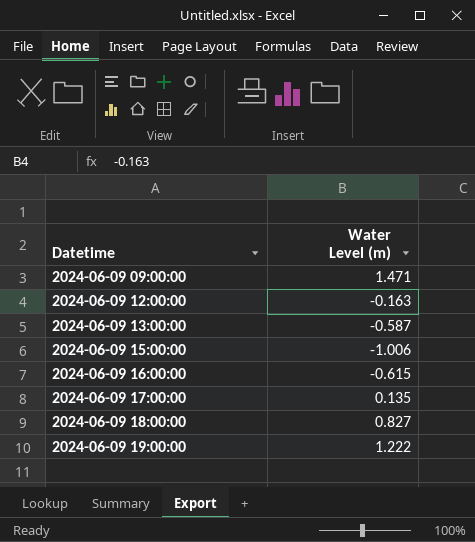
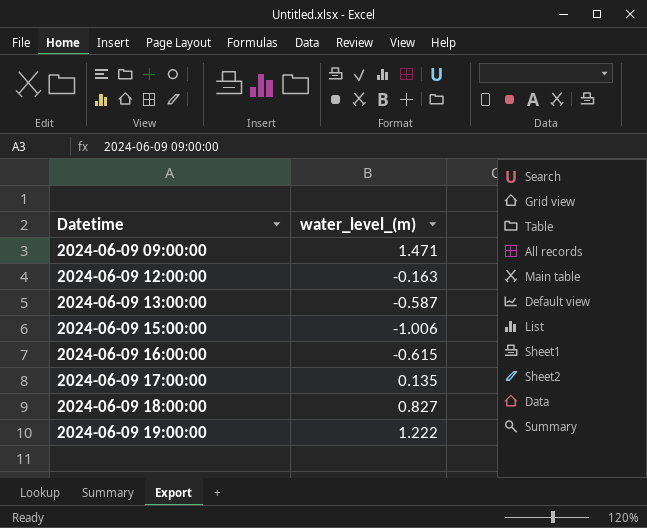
column name: Water Level (m) -> water_level_(m)

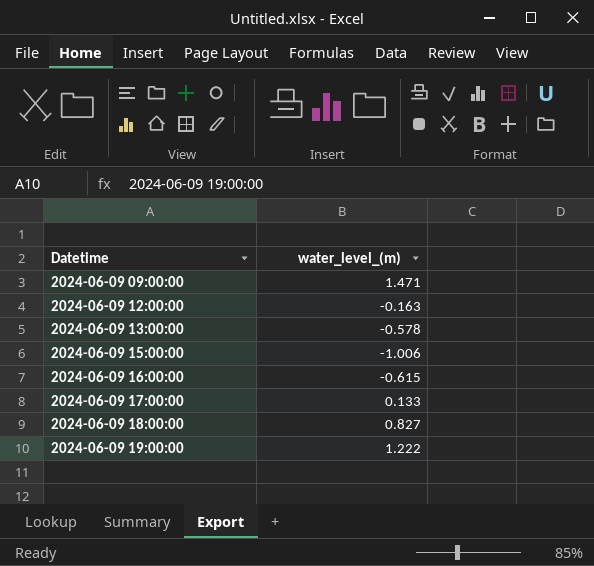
2024-06-09 13:00:00 | water_level_(m): -0.587 -> -0.578
2024-06-09 17:00:00 | water_level_(m): 0.135 -> 0.133

